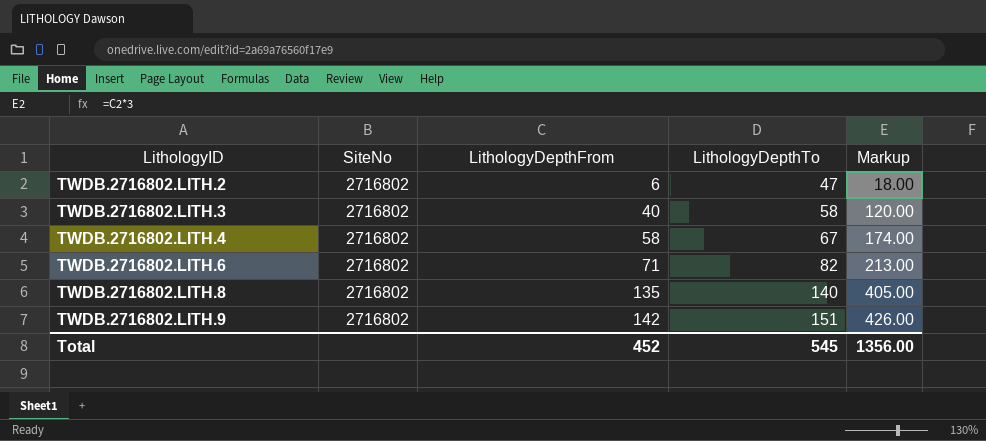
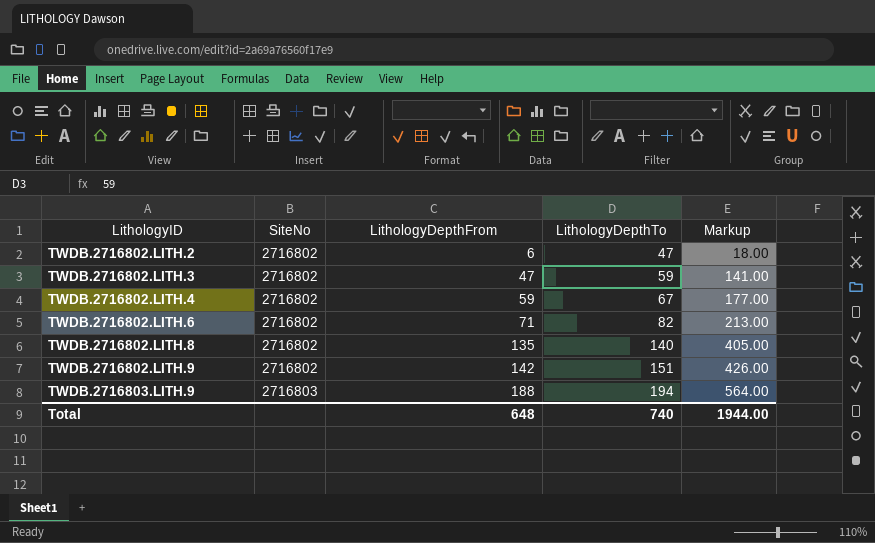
TWDB.2716802.LITH.3 | LithologyDepthFrom: 40 -> 47
TWDB.2716802.LITH.3 | LithologyDepthTo: 58 -> 59
TWDB.2716802.LITH.3 | Markup: 120.00 -> 141.00
TWDB.2716802.LITH.4 | LithologyDepthFrom: 58 -> 59
TWDB.2716802.LITH.4 | Markup: 174.00 -> 177.00
row TWDB.2716803.LITH.9: none -> 2716803 | 188 | 194 | 564.00
Total | LithologyDepthFrom: 452 -> 648
Total | LithologyDepthTo: 545 -> 740
Total | Markup: 1356.00 -> 1944.00

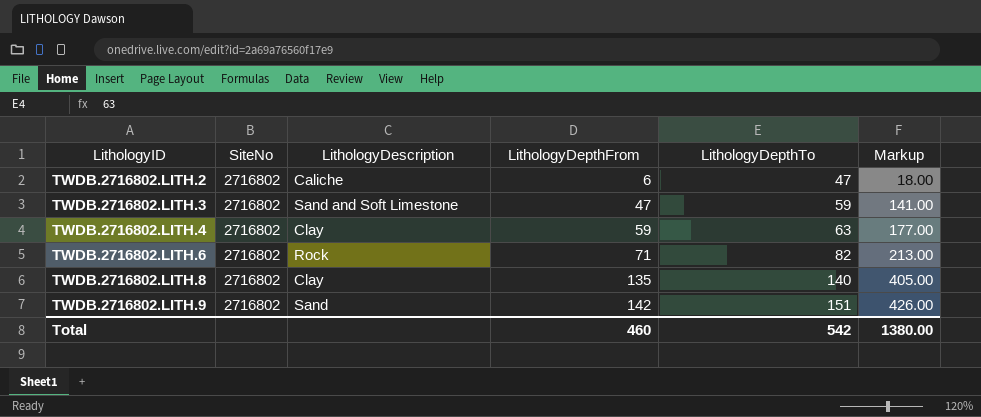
column LithologyDescription | position: none -> 3
row TWDB.2716803.LITH.9: 2716803 | 188 | 194 | 564.00 -> none
TWDB.2716802.LITH.4 | LithologyDepthTo: 67 -> 63
Total | LithologyDepthFrom: 648 -> 460
Total | LithologyDepthTo: 740 -> 542
Total | Markup: 1944.00 -> 1380.00

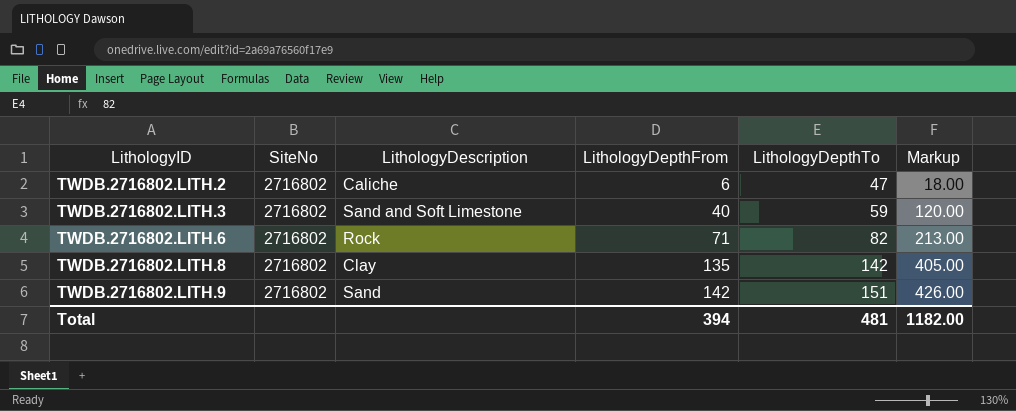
row TWDB.2716802.LITH.4: 2716802 | Clay | 59 | 63 | 177.00 -> none
TWDB.2716802.LITH.3 | LithologyDepthFrom: 47 -> 40
TWDB.2716802.LITH.3 | Markup: 141.00 -> 120.00
TWDB.2716802.LITH.8 | LithologyDepthTo: 140 -> 142
Total | LithologyDepthFrom: 460 -> 394
Total | LithologyDepthTo: 542 -> 481
Total | Markup: 1380.00 -> 1182.00

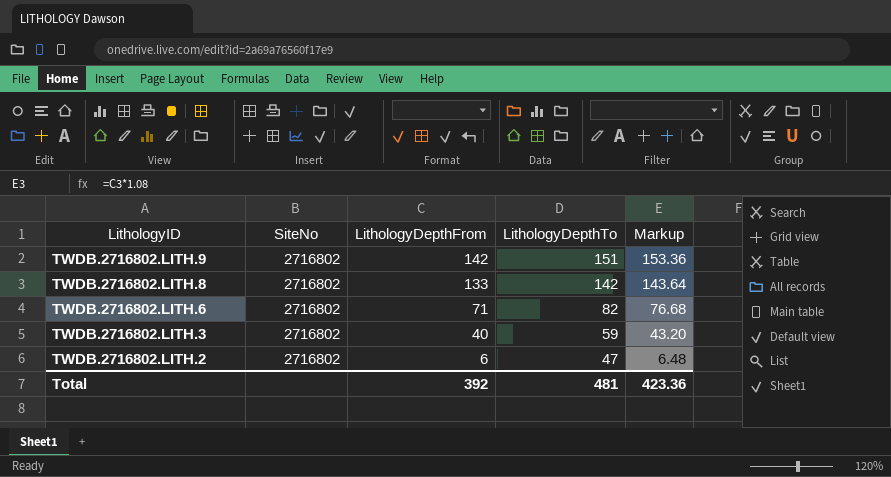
row order: LithologyID ascending -> LithologyID descending
column LithologyDescription | position: 3 -> none
column Markup | formula: [LithologyDepthFrom] * 3 -> [LithologyDepthFrom] * 1.08
TWDB.2716802.LITH.8 | LithologyDepthFrom: 135 -> 133
Total | LithologyDepthFrom: 394 -> 392
Total | Markup: 1182.00 -> 423.36

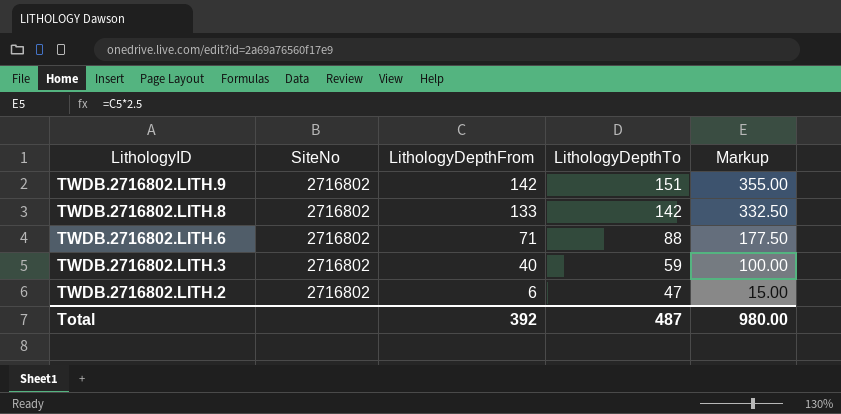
column Markup | formula: [LithologyDepthFrom] * 1.08 -> [LithologyDepthFrom] * 2.5
TWDB.2716802.LITH.6 | LithologyDepthTo: 82 -> 88
Total | LithologyDepthTo: 481 -> 487
Total | Markup: 423.36 -> 980.00

